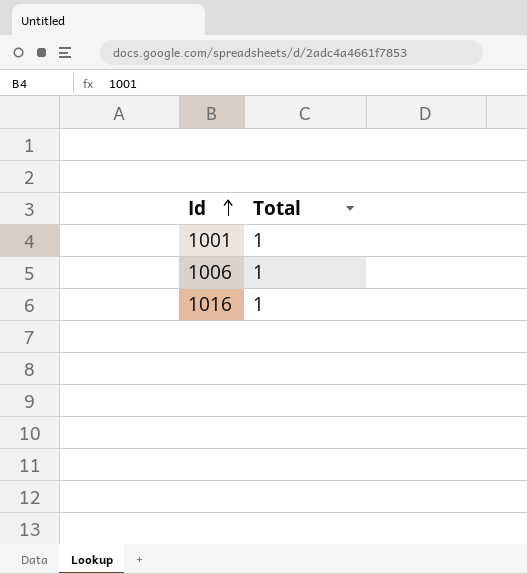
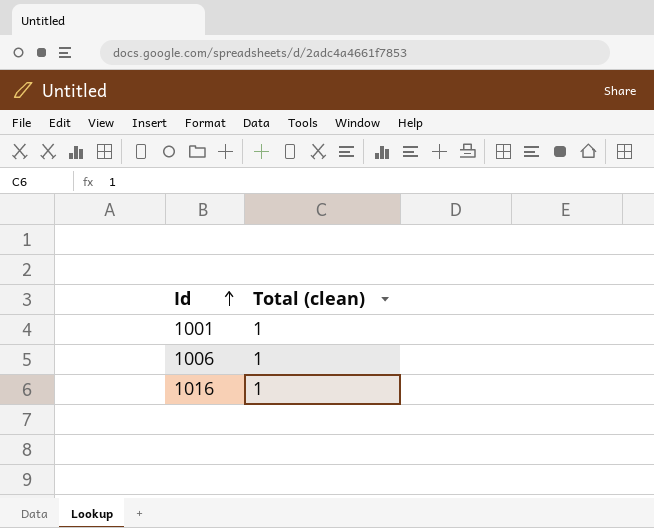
column name: Total -> Total (clean)

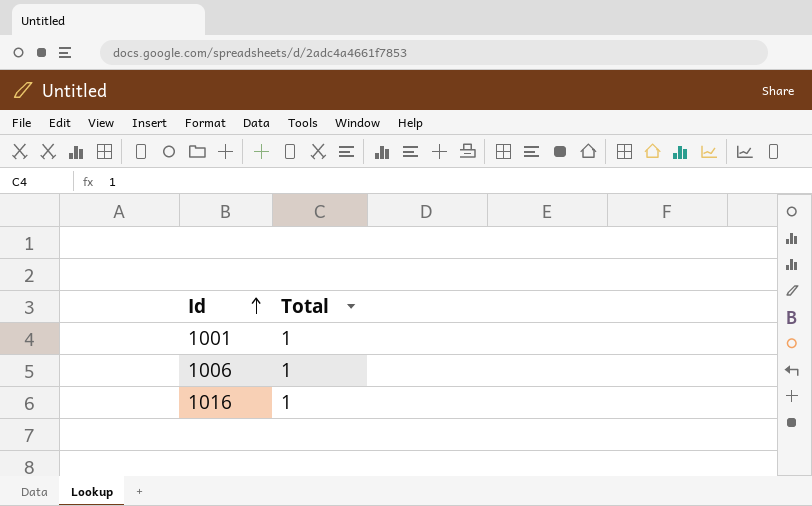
column name: Total (clean) -> Total

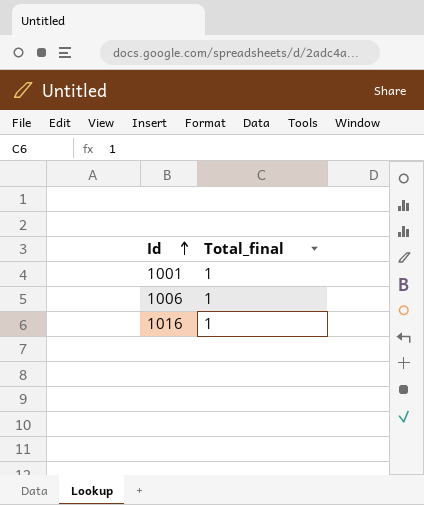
column name: Total -> Total_final

